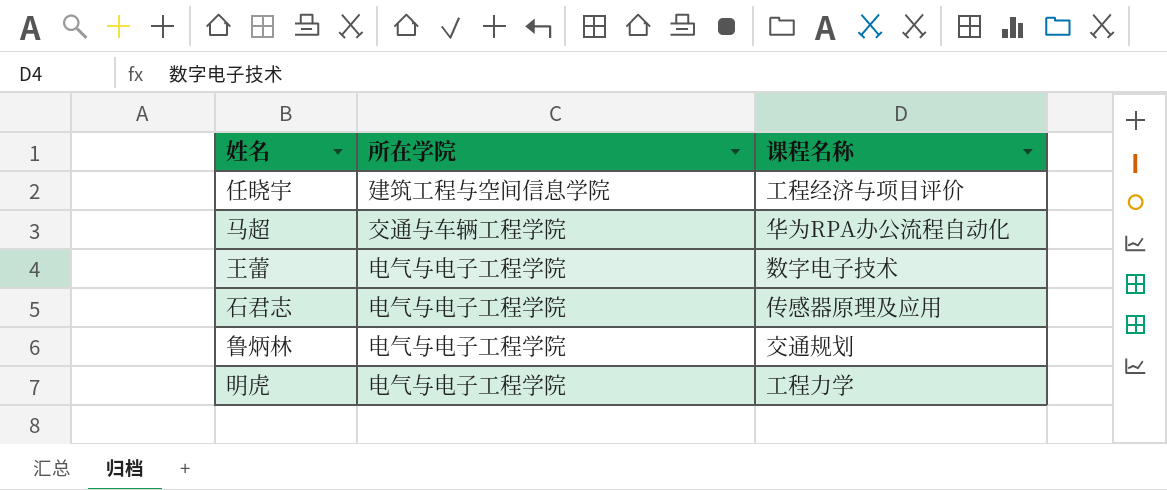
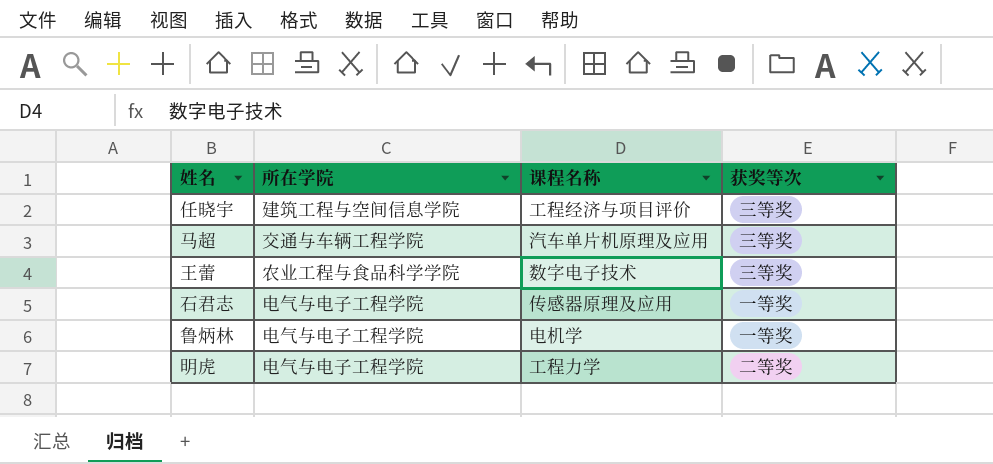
column 获奖等次 | position: none -> 4
马超 | 课程名称: 华为RPA办公流程自动化 -> 汽车单片机原理及应用
王蕾 | 所在学院: 电气与电子工程学院 -> 农业工程与食品科学学院
鲁炳林 | 课程名称: 交通规划 -> 电机学

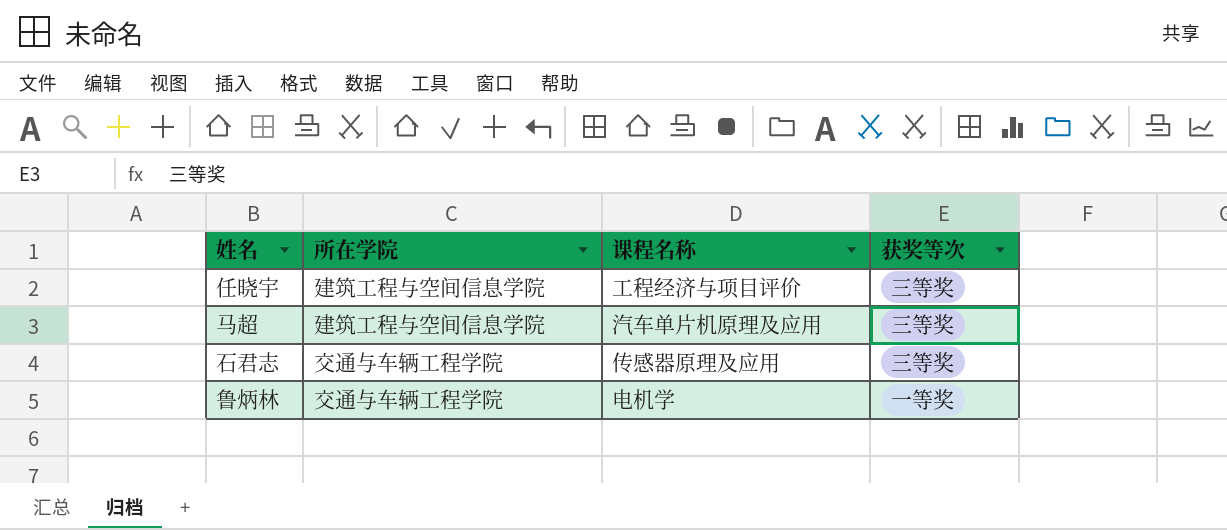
row 王蕾: 农业工程与食品科学学院 | 数字电子技术 | 三等奖 -> none
row 明虎: 电气与电子工程学院 | 工程力学 | 二等奖 -> none
马超 | 所在学院: 交通与车辆工程学院 -> 建筑工程与空间信息学院
石君志 | 所在学院: 电气与电子工程学院 -> 交通与车辆工程学院
石君志 | 获奖等次: 一等奖 -> 三等奖
鲁炳林 | 所在学院: 电气与电子工程学院 -> 交通与车辆工程学院

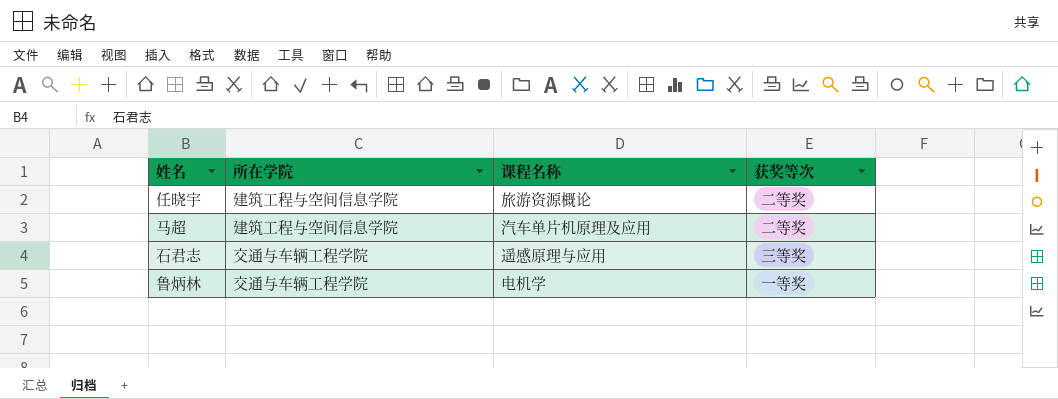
任晓宇 | 课程名称: 工程经济与项目评价 -> 旅游资源概论
任晓宇 | 获奖等次: 三等奖 -> 二等奖
马超 | 获奖等次: 三等奖 -> 二等奖
石君志 | 课程名称: 传感器原理及应用 -> 遥感原理与应用

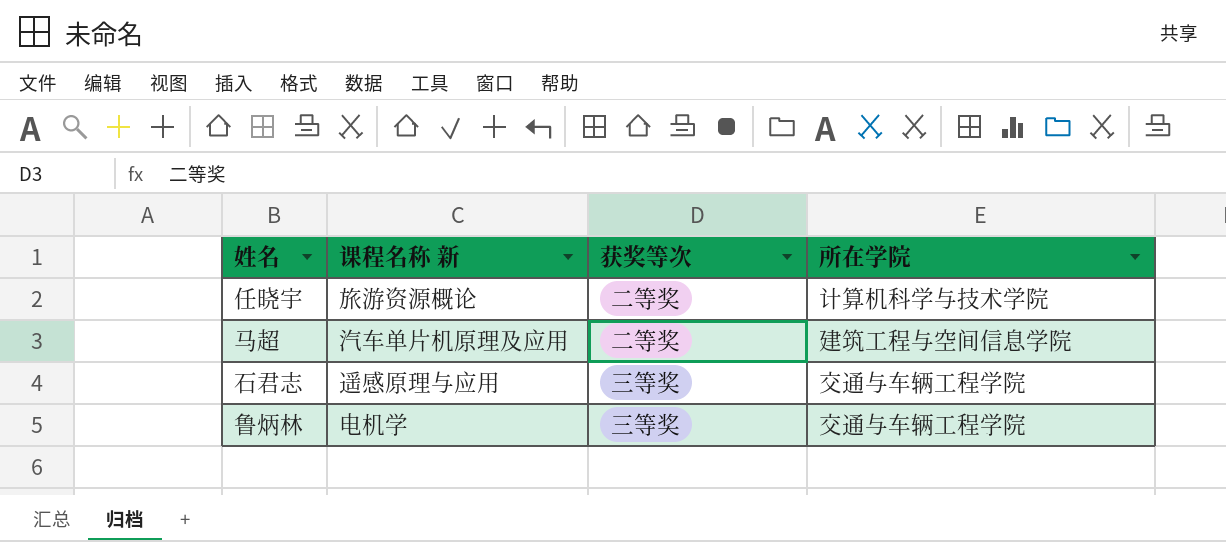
column name: 课程名称 -> 课程名称 新
column 所在学院 | position: 2 -> 4
任晓宇 | 所在学院: 建筑工程与空间信息学院 -> 计算机科学与技术学院
鲁炳林 | 获奖等次: 一等奖 -> 三等奖

